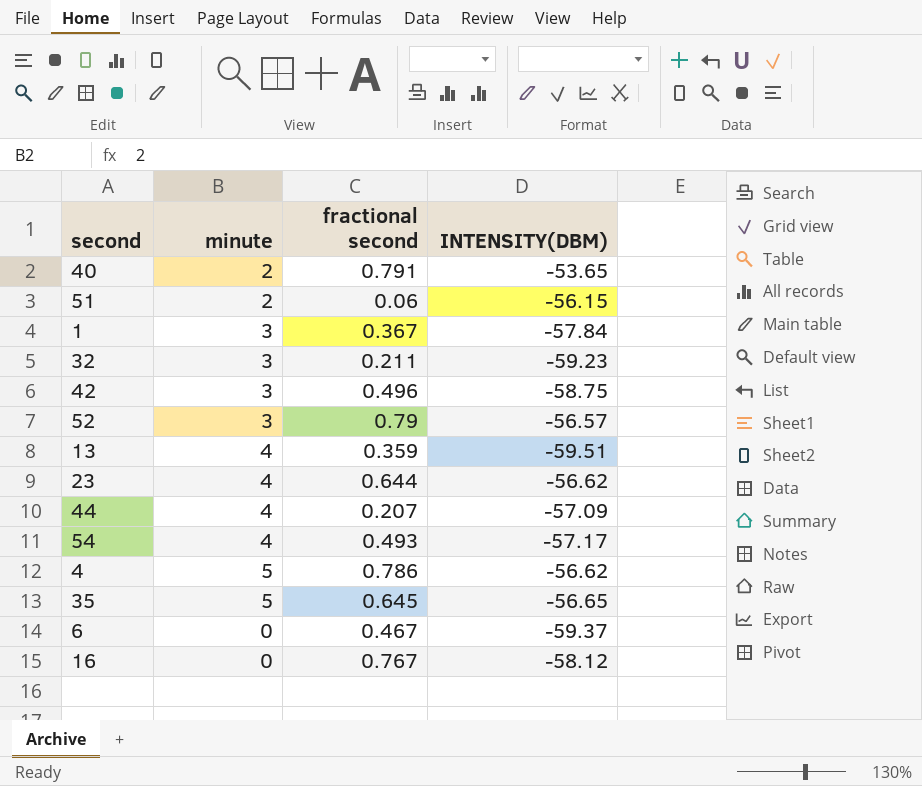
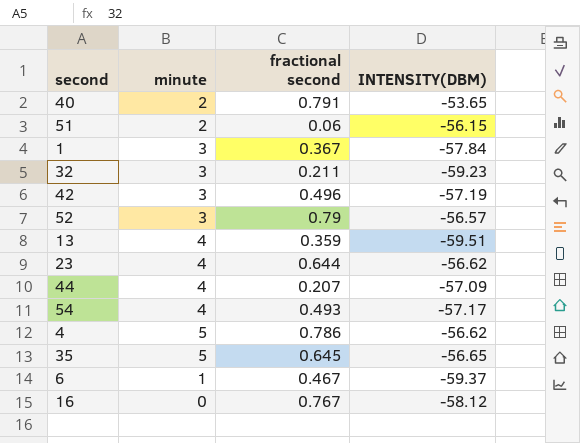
42 | INTENSITY(DBM): -58.75 -> -57.19
6 | minute: 0 -> 1

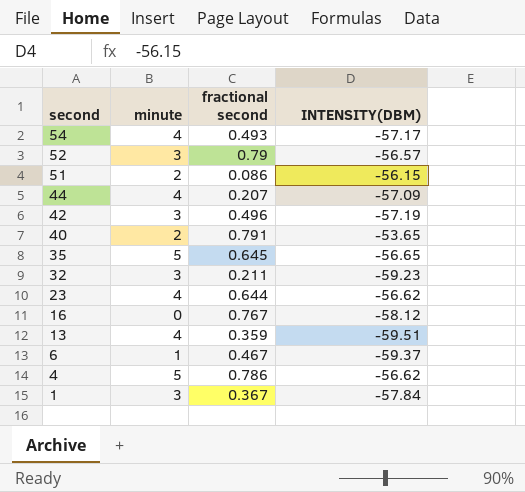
row order: none -> second descending
51 | fractional second: 0.06 -> 0.086

